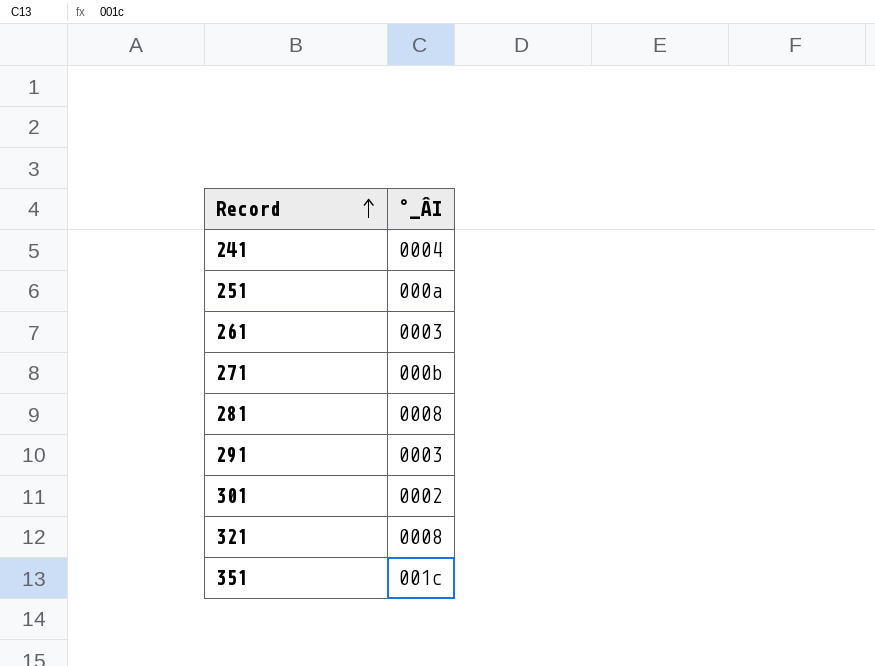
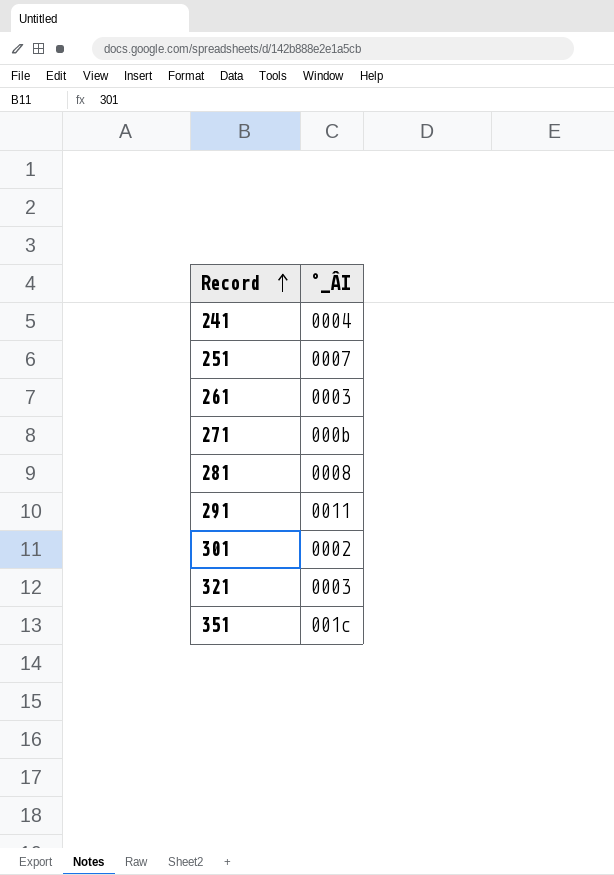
251 | °_ÂI: 000a -> 0007
291 | °_ÂI: 0003 -> 0011
321 | °_ÂI: 0008 -> 0003

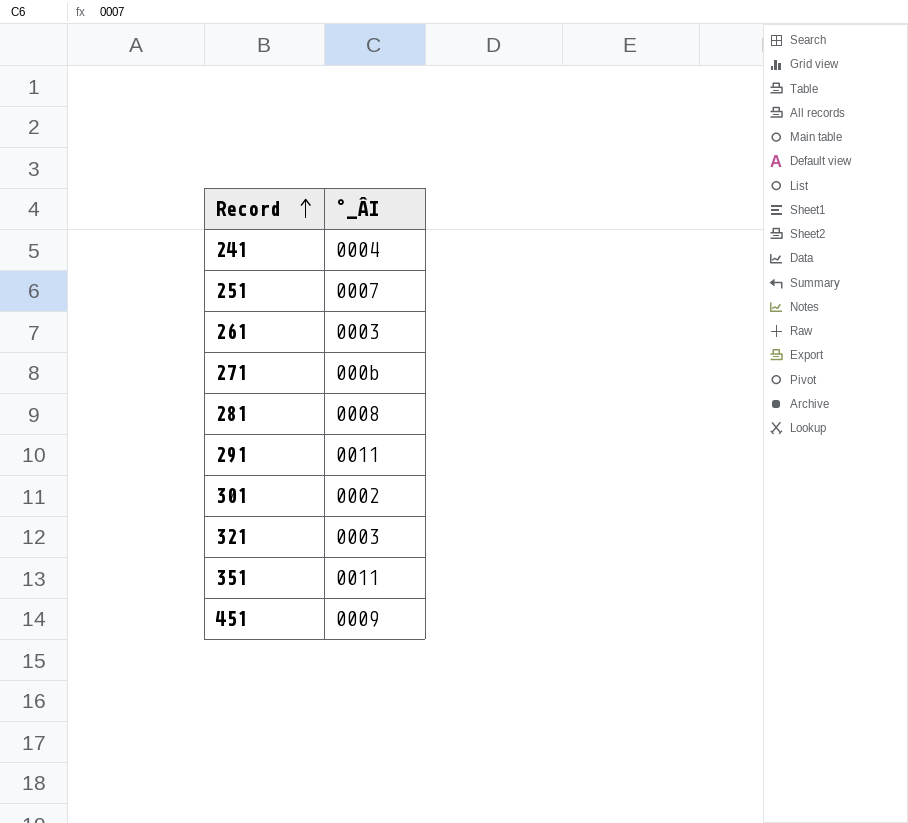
351 | °_ÂI: 001c -> 0011
row 451: none -> 0009

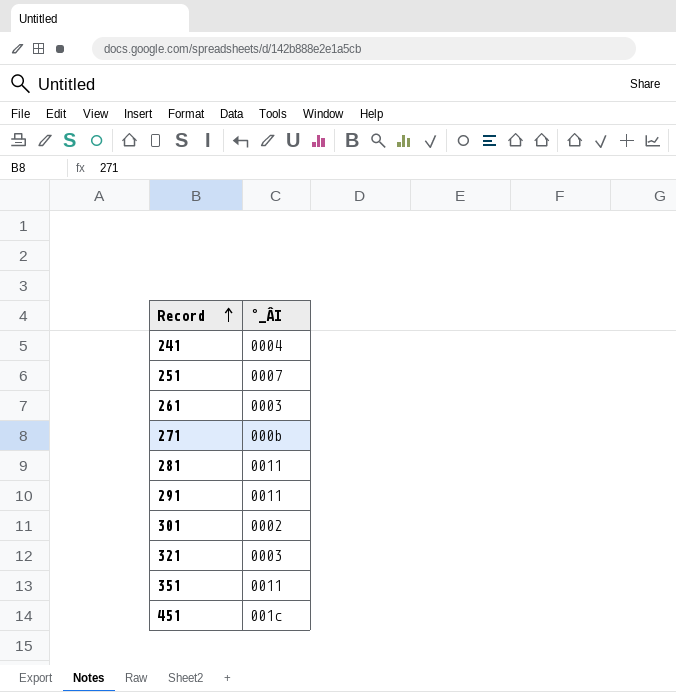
281 | °_ÂI: 0008 -> 0011
451 | °_ÂI: 0009 -> 001c

